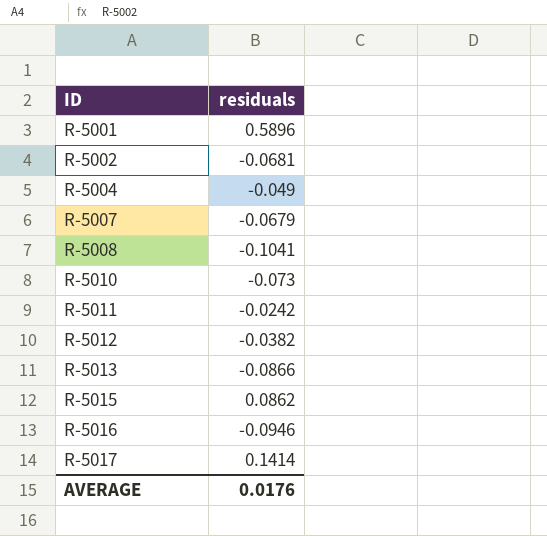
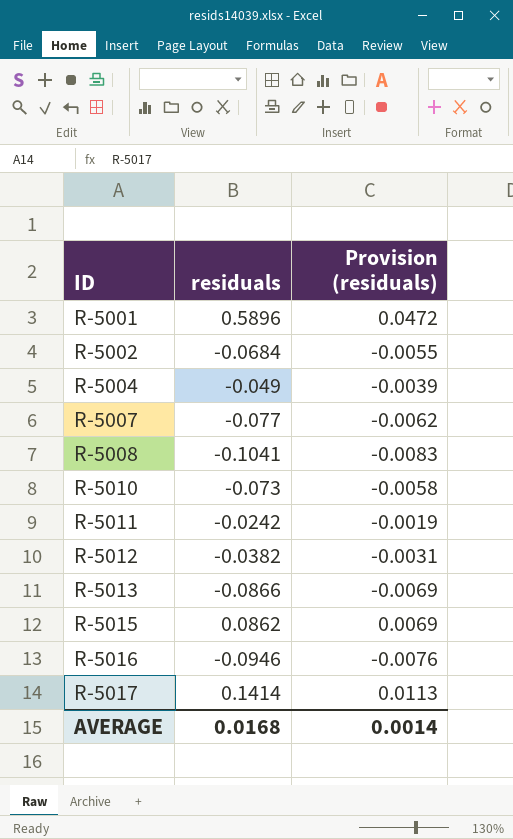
column Provision (residuals) | formula: none -> [residuals] * 0.08
R-5002 | residuals: -0.0681 -> -0.0684
R-5007 | residuals: -0.0679 -> -0.077
AVERAGE | residuals: 0.0176 -> 0.0168

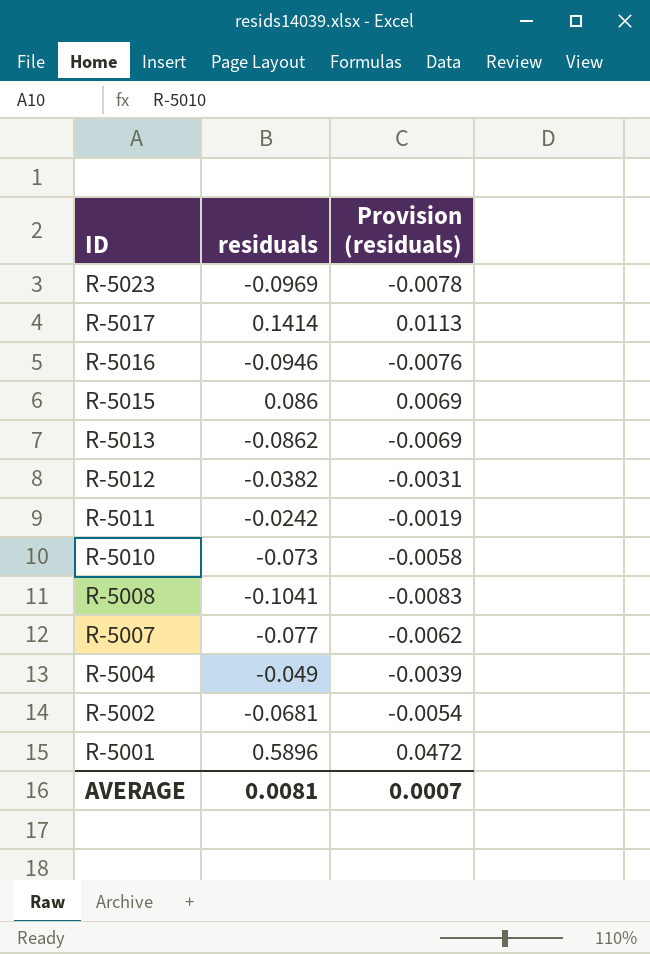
row order: ID ascending -> ID descending
row R-5023: none -> -0.0969 | -0.0078
R-5015 | residuals: 0.0862 -> 0.086
R-5013 | residuals: -0.0866 -> -0.0862
R-5002 | residuals: -0.0684 -> -0.0681
R-5002 | Provision (residuals): -0.0055 -> -0.0054
AVERAGE | residuals: 0.0168 -> 0.0081
AVERAGE | Provision (residuals): 0.0014 -> 0.0007

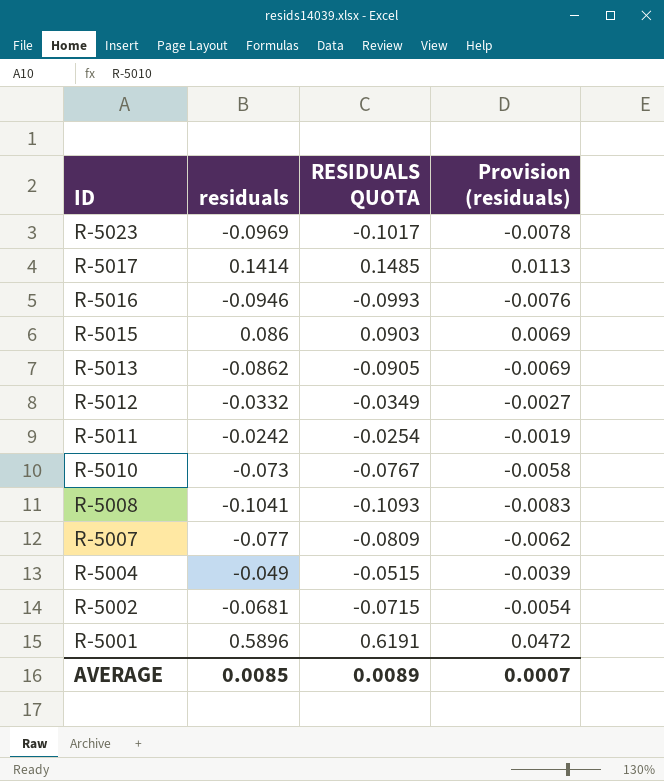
column RESIDUALS QUOTA | formula: none -> [residuals] * 1.05
R-5012 | residuals: -0.0382 -> -0.0332
R-5012 | Provision (residuals): -0.0031 -> -0.0027
AVERAGE | residuals: 0.0081 -> 0.0085

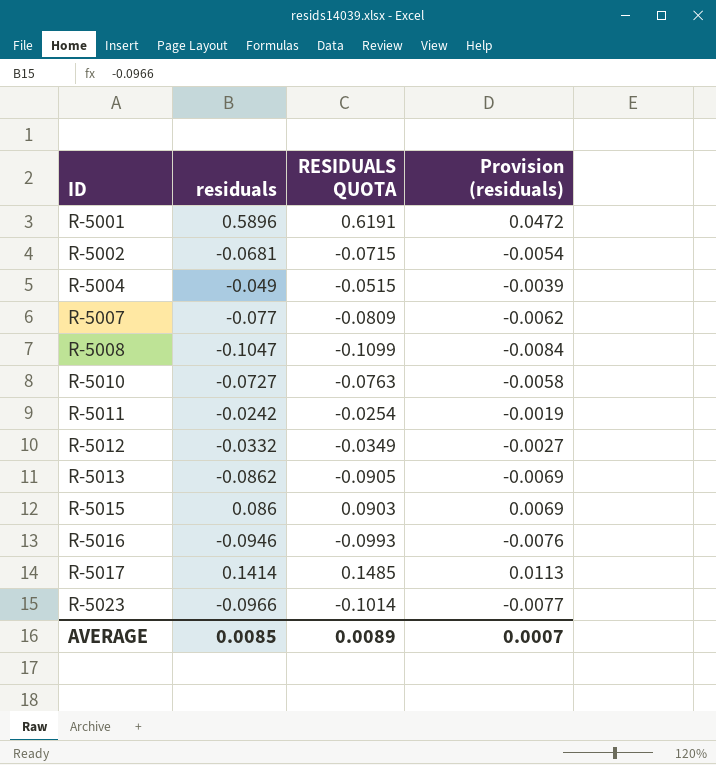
row order: ID descending -> ID ascending
R-5008 | residuals: -0.1041 -> -0.1047
R-5008 | RESIDUALS QUOTA: -0.1093 -> -0.1099
R-5008 | Provision (residuals): -0.0083 -> -0.0084
R-5010 | residuals: -0.073 -> -0.0727
R-5010 | RESIDUALS QUOTA: -0.0767 -> -0.0763
R-5023 | residuals: -0.0969 -> -0.0966
R-5023 | RESIDUALS QUOTA: -0.1017 -> -0.1014
R-5023 | Provision (residuals): -0.0078 -> -0.0077

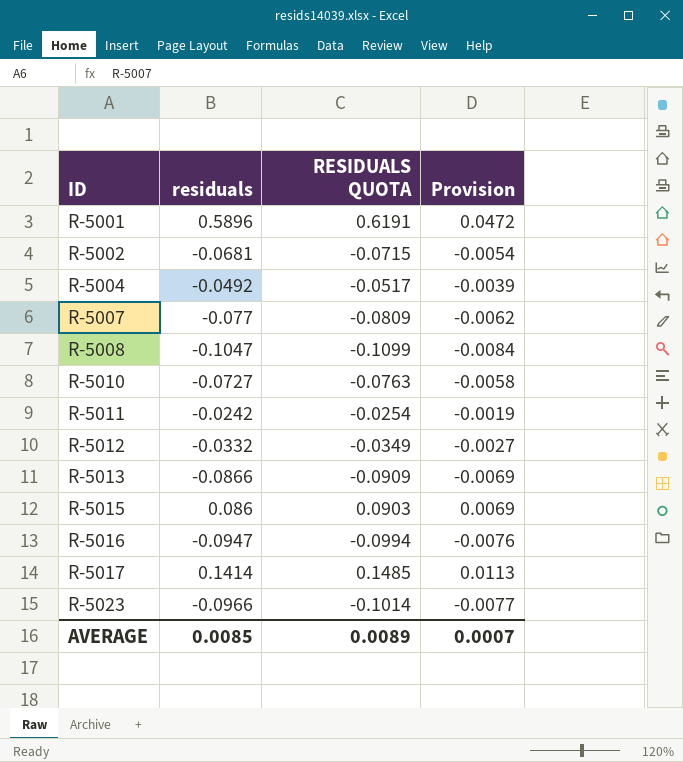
column name: Provision (residuals) -> Provision
R-5004 | residuals: -0.049 -> -0.0492
R-5004 | RESIDUALS QUOTA: -0.0515 -> -0.0517
R-5013 | residuals: -0.0862 -> -0.0866
R-5013 | RESIDUALS QUOTA: -0.0905 -> -0.0909
R-5016 | residuals: -0.0946 -> -0.0947
R-5016 | RESIDUALS QUOTA: -0.0993 -> -0.0994

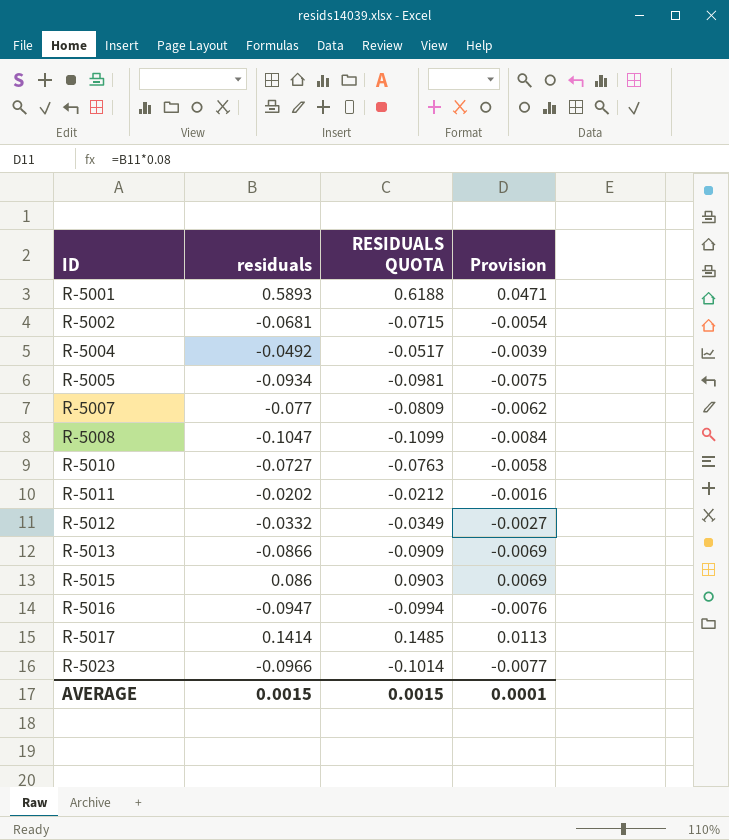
R-5001 | residuals: 0.5896 -> 0.5893
R-5001 | RESIDUALS QUOTA: 0.6191 -> 0.6188
R-5001 | Provision: 0.0472 -> 0.0471
row R-5005: none -> -0.0934 | -0.0981 | -0.0075
R-5011 | residuals: -0.0242 -> -0.0202
R-5011 | RESIDUALS QUOTA: -0.0254 -> -0.0212
R-5011 | Provision: -0.0019 -> -0.0016
AVERAGE | residuals: 0.0085 -> 0.0015
AVERAGE | RESIDUALS QUOTA: 0.0089 -> 0.0015
AVERAGE | Provision: 0.0007 -> 0.0001

